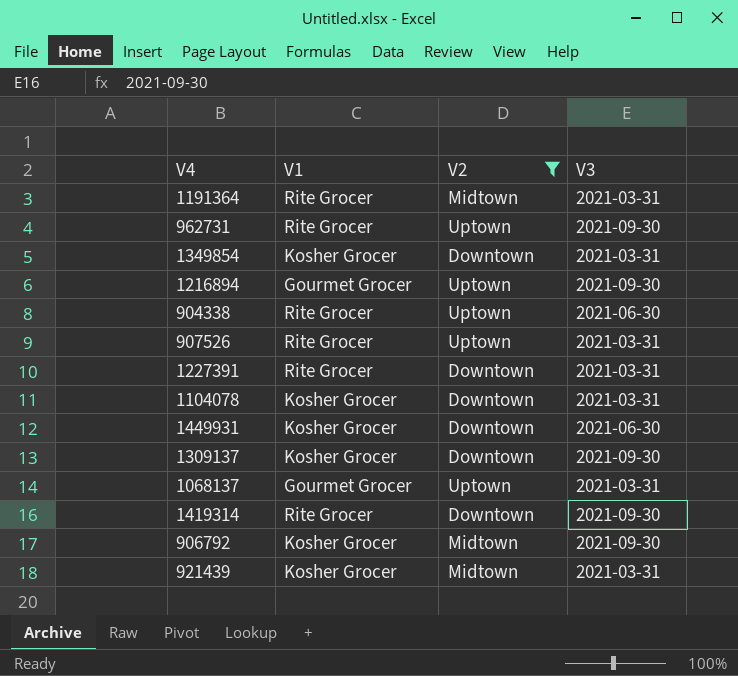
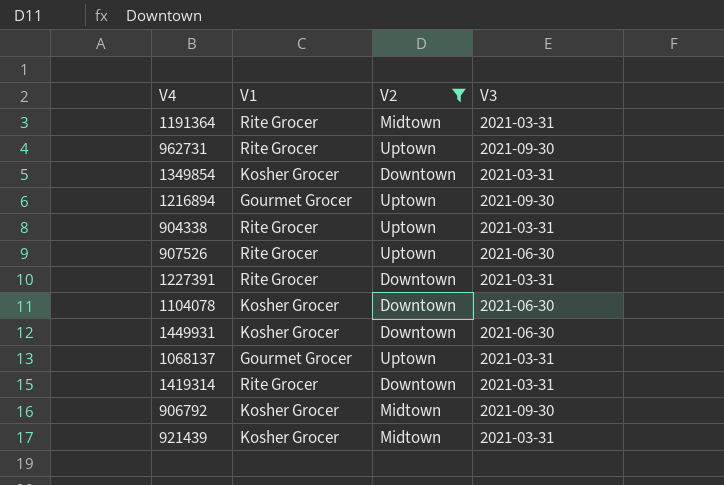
row 1309137: Kosher Grocer | Downtown | 2021-09-30 -> none
904338 | V3: 2021-06-30 -> 2021-03-31
907526 | V3: 2021-03-31 -> 2021-06-30
1104078 | V3: 2021-03-31 -> 2021-06-30
1419314 | V3: 2021-09-30 -> 2021-03-31

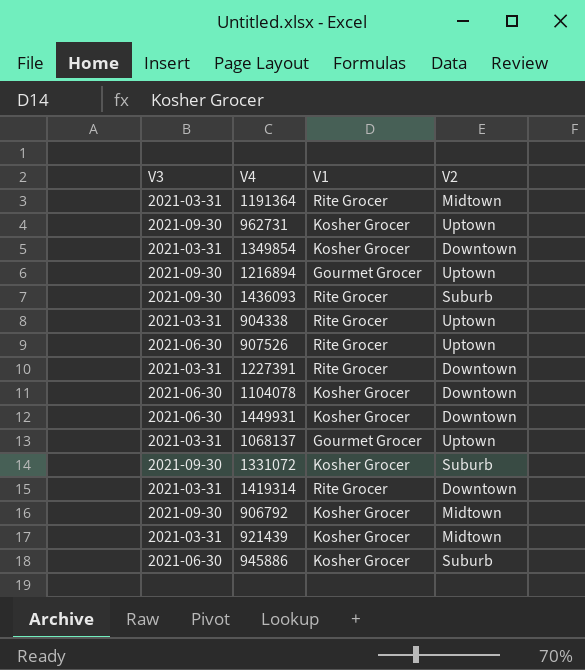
filter: V2 != Suburb -> none
column V3 | position: 4 -> 1
962731 | V1: Rite Grocer -> Kosher Grocer

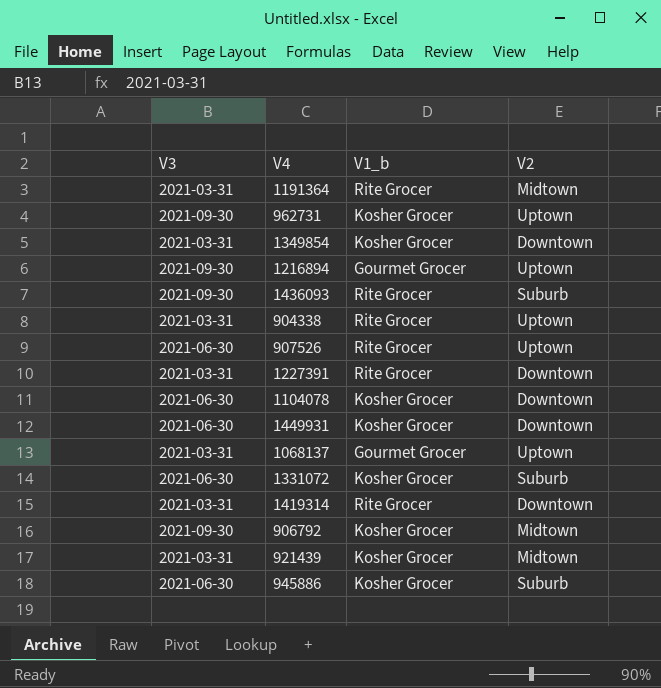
column name: V1 -> V1_b
1331072 | V3: 2021-09-30 -> 2021-06-30

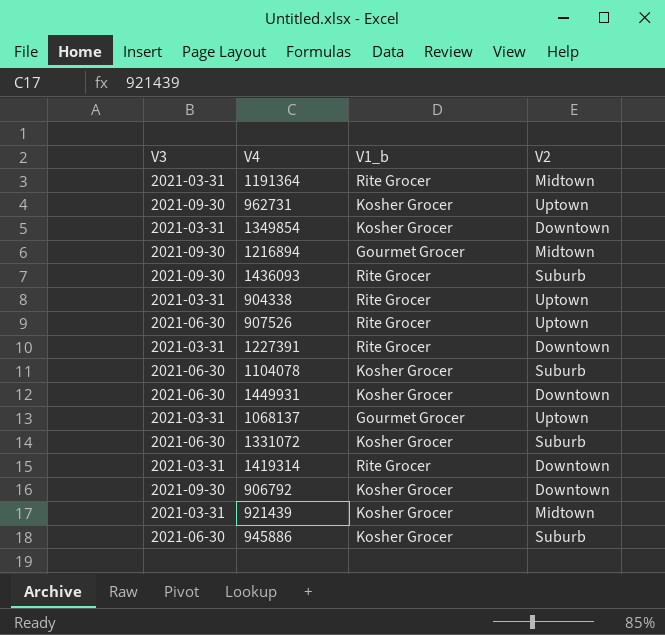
1216894 | V2: Uptown -> Midtown
1104078 | V2: Downtown -> Suburb
906792 | V2: Midtown -> Downtown

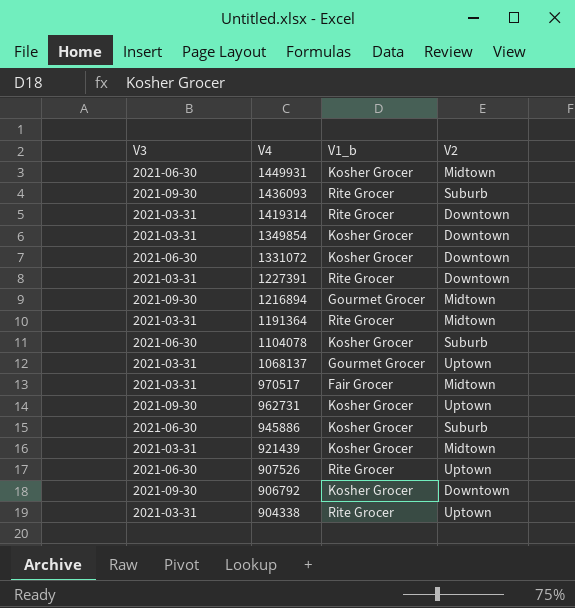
row order: none -> V4 descending
1449931 | V2: Downtown -> Midtown
1331072 | V2: Suburb -> Downtown
row 970517: none -> 2021-03-31 | Fair Grocer | Midtown

